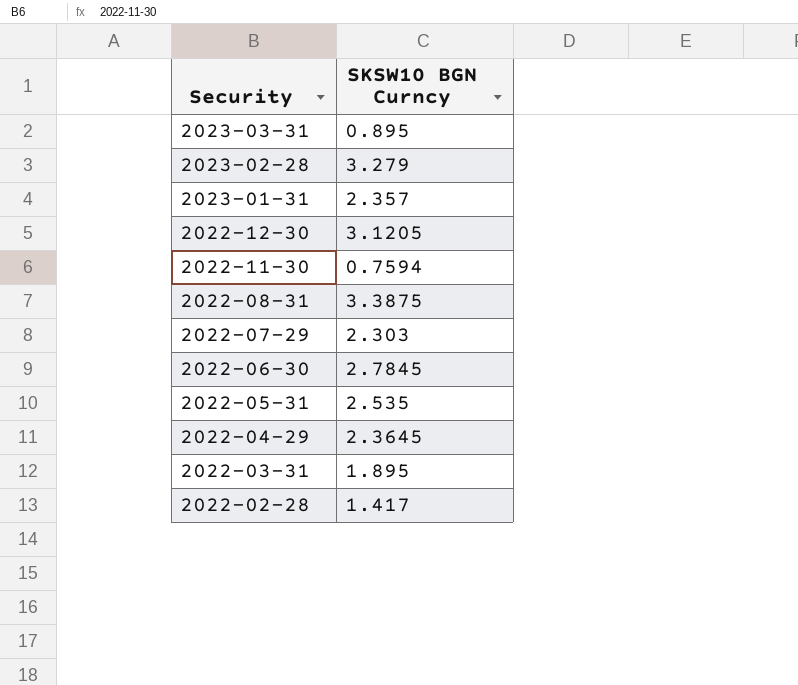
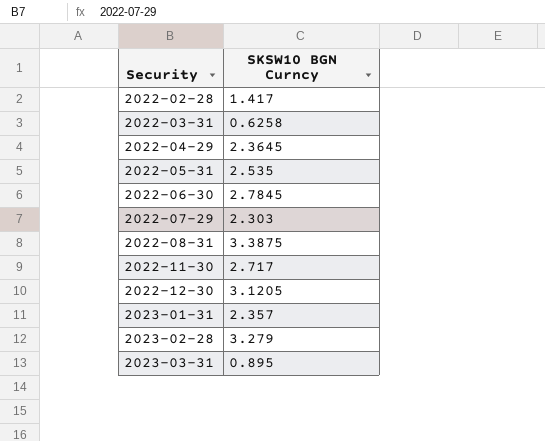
row order: Security descending -> Security ascending
2022-03-31 | SKSW10 BGN Curncy: 1.895 -> 0.6258
2022-11-30 | SKSW10 BGN Curncy: 0.7594 -> 2.717

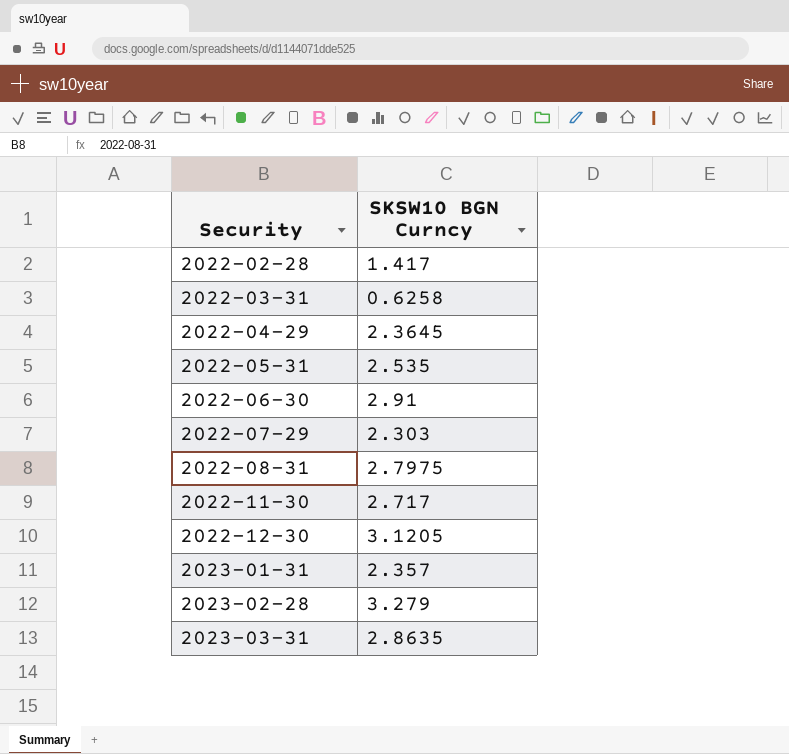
2022-06-30 | SKSW10 BGN Curncy: 2.7845 -> 2.91
2022-08-31 | SKSW10 BGN Curncy: 3.3875 -> 2.7975
2023-03-31 | SKSW10 BGN Curncy: 0.895 -> 2.8635

